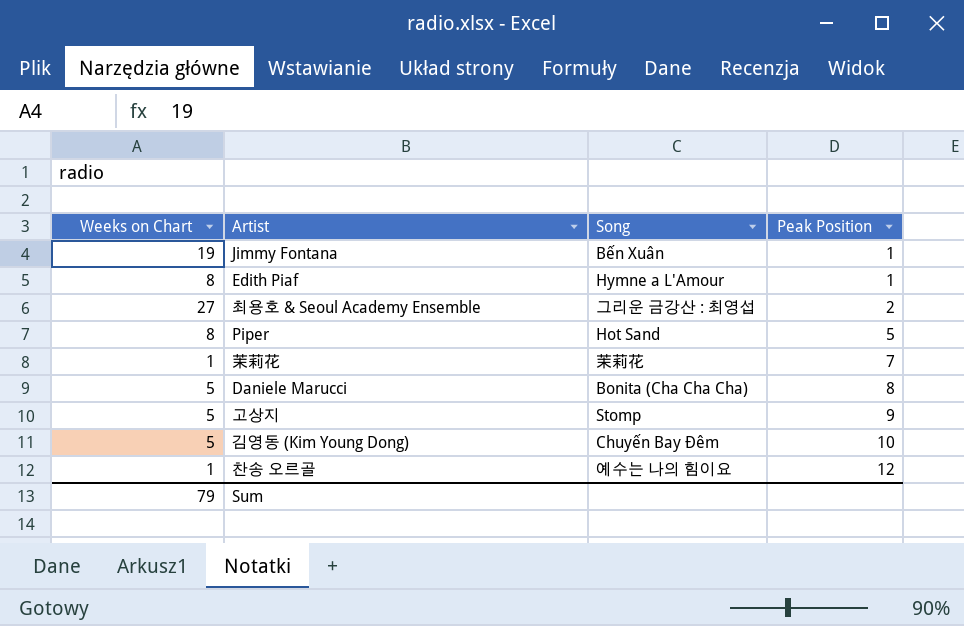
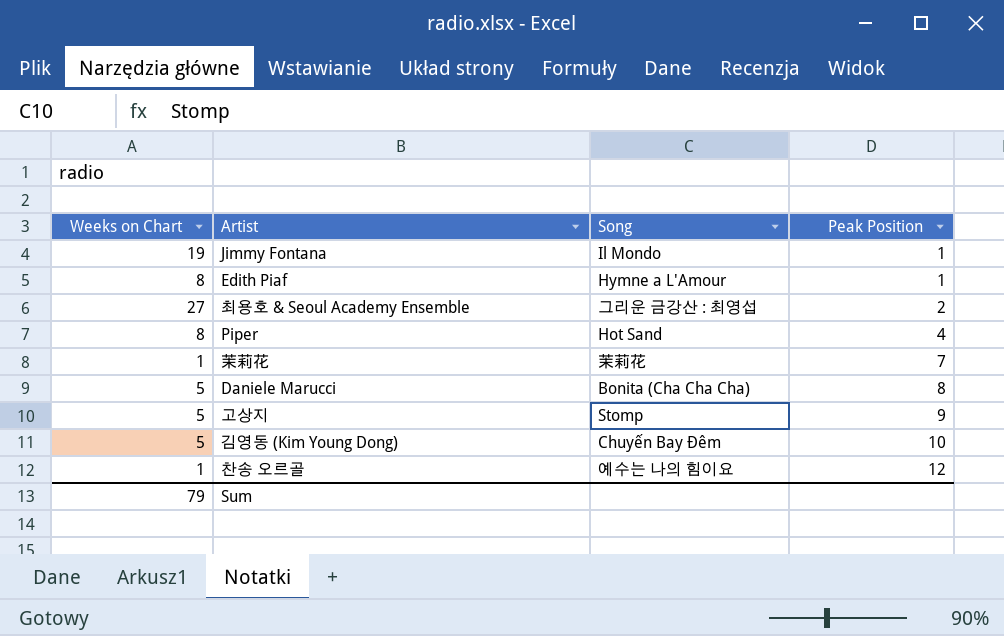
Jimmy Fontana | Song: Bến Xuân -> Il Mondo
Piper | Peak Position: 5 -> 4

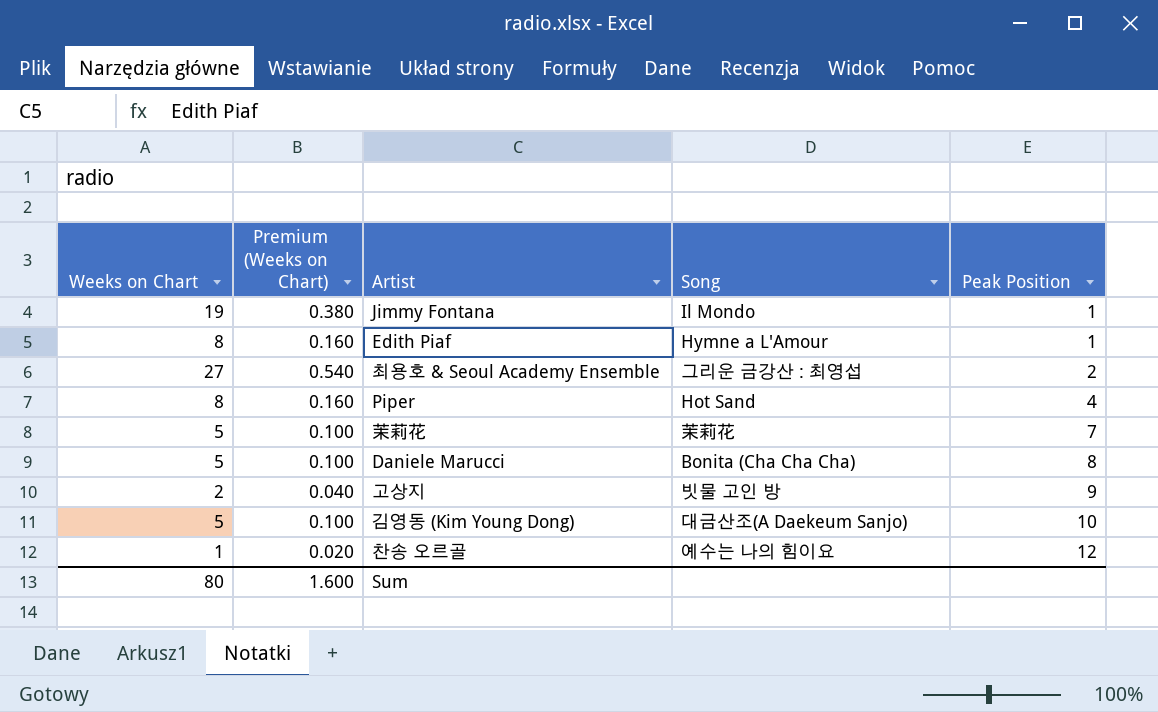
column Premium (Weeks on Chart) | formula: none -> [Weeks on Chart] * 0.02
茉莉花 | Weeks on Chart: 1 -> 5
고상지 | Weeks on Chart: 5 -> 2
고상지 | Song: Stomp -> 빗물 고인 방
김영동 (Kim Young Dong) | Song: Chuyến Bay Đêm -> 대금산조(A Daekeum Sanjo)
Sum | Weeks on Chart: 79 -> 80

